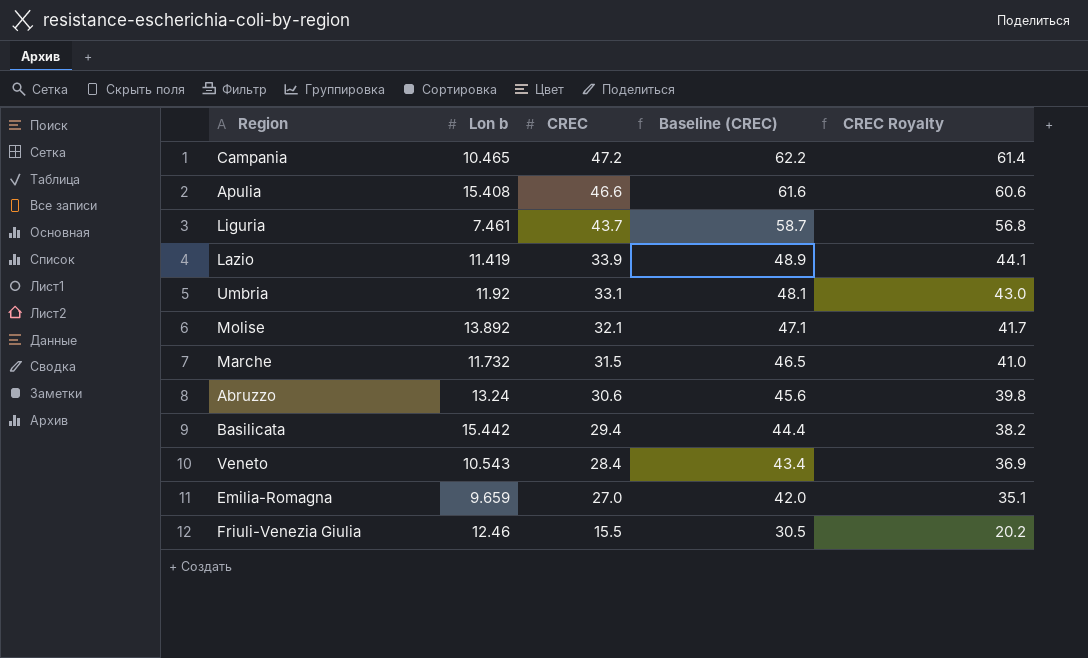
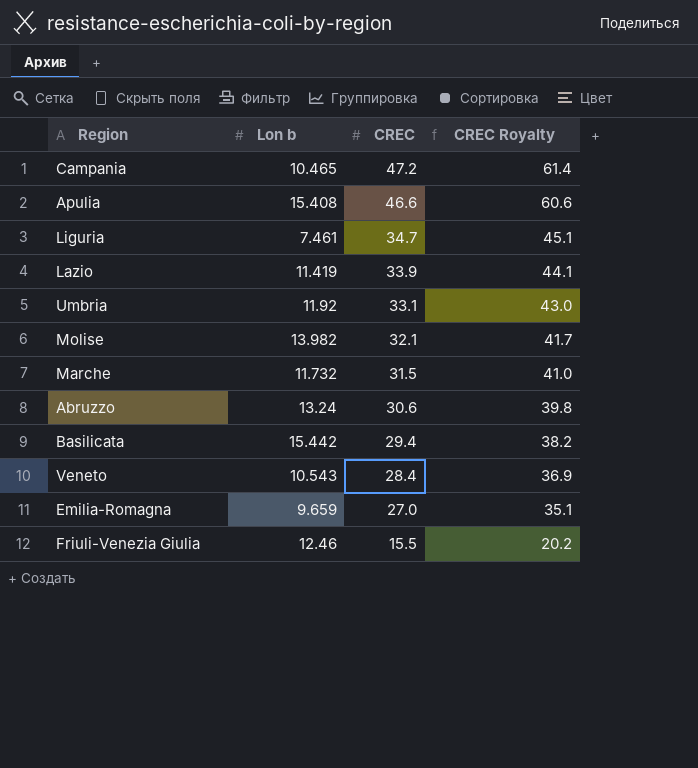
column Baseline (CREC) | formula: [CREC] + 15 -> none
Liguria | CREC: 43.7 -> 34.7
Liguria | CREC Royalty: 56.8 -> 45.1
Molise | Lon b: 13.892 -> 13.982

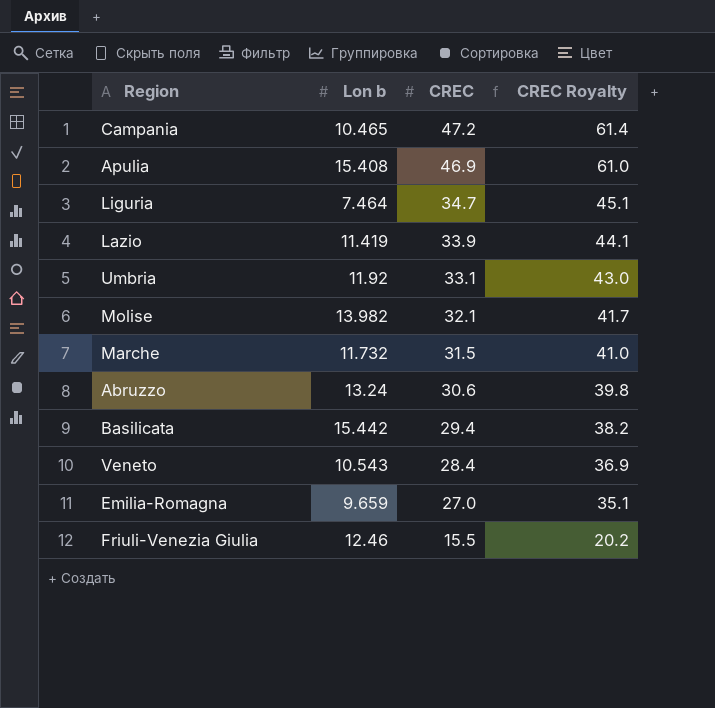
Apulia | CREC: 46.6 -> 46.9
Apulia | CREC Royalty: 60.6 -> 61.0
Liguria | Lon b: 7.461 -> 7.464

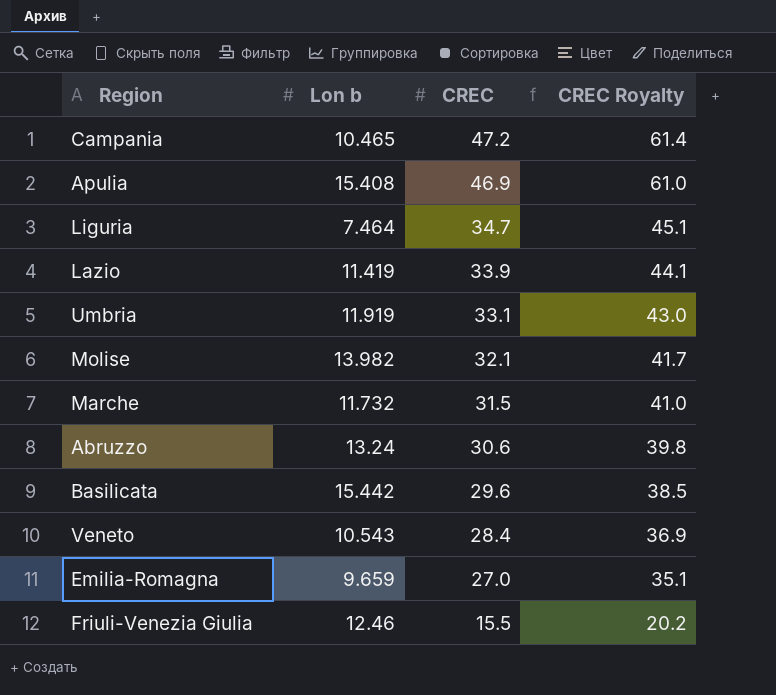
Umbria | Lon b: 11.92 -> 11.919
Basilicata | CREC: 29.4 -> 29.6
Basilicata | CREC Royalty: 38.2 -> 38.5

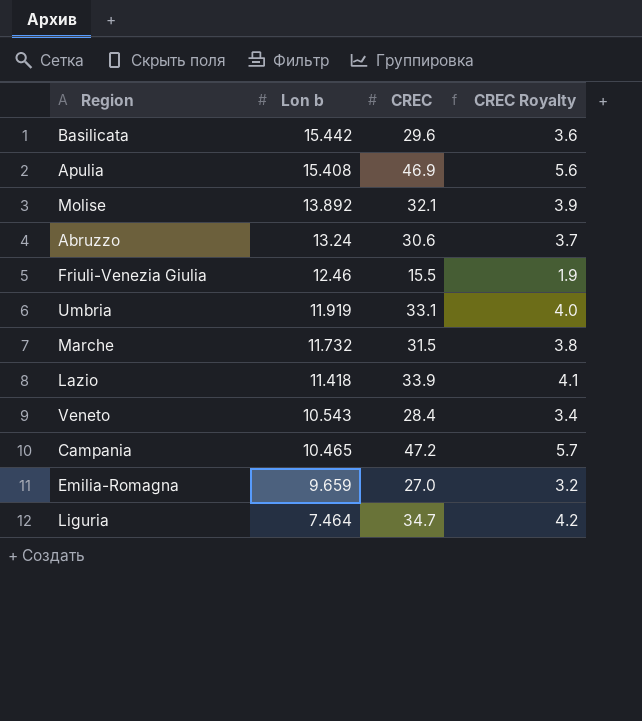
row order: CREC descending -> Lon b descending
column CREC Royalty | formula: [CREC] * 1.3 -> [CREC] * 0.12
Molise | Lon b: 13.982 -> 13.892
Lazio | Lon b: 11.419 -> 11.418

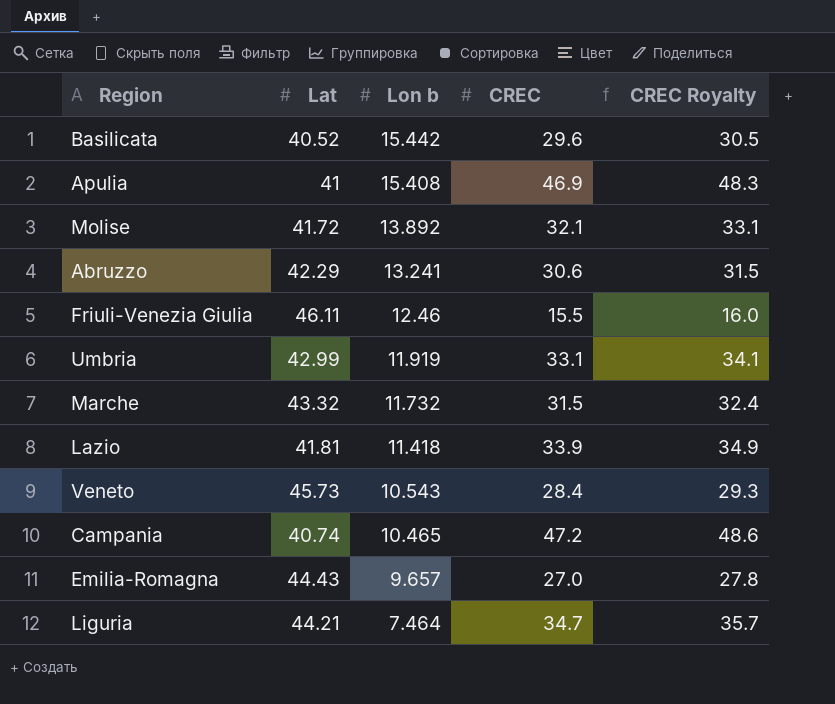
column Lat | position: none -> 2
column CREC Royalty | formula: [CREC] * 0.12 -> [CREC] * 1.03
Abruzzo | Lon b: 13.24 -> 13.241
Emilia-Romagna | Lon b: 9.659 -> 9.657

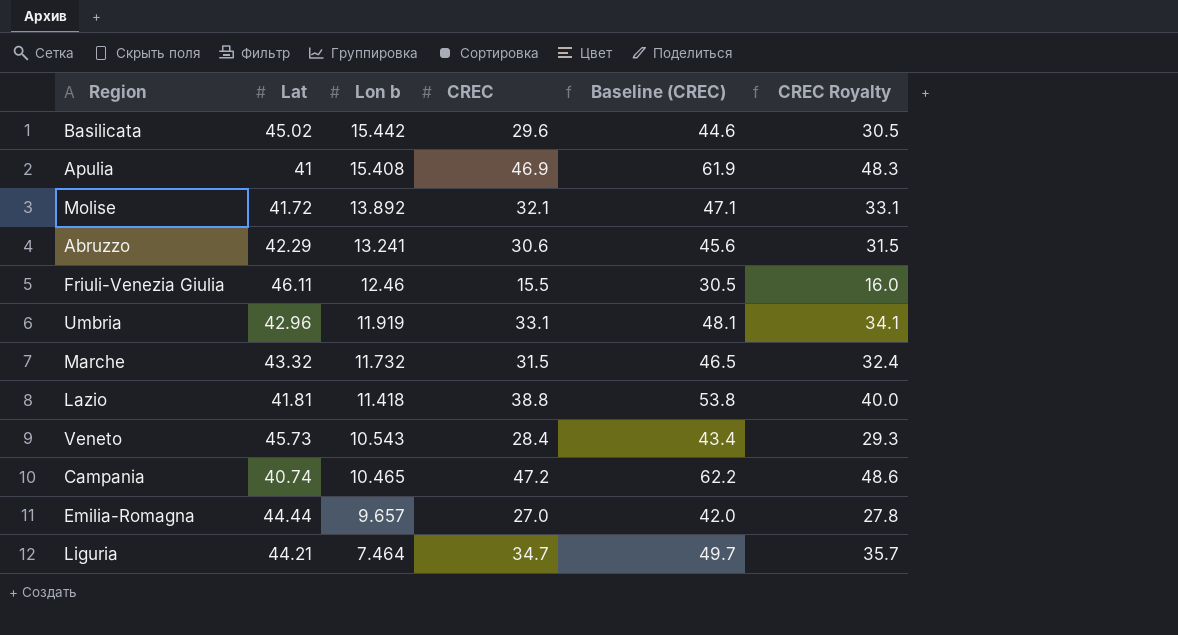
column Baseline (CREC) | formula: none -> [CREC] + 15
Basilicata | Lat: 40.52 -> 45.02
Umbria | Lat: 42.99 -> 42.96
Lazio | CREC: 33.9 -> 38.8
Lazio | CREC Royalty: 34.9 -> 40.0
Emilia-Romagna | Lat: 44.43 -> 44.44

